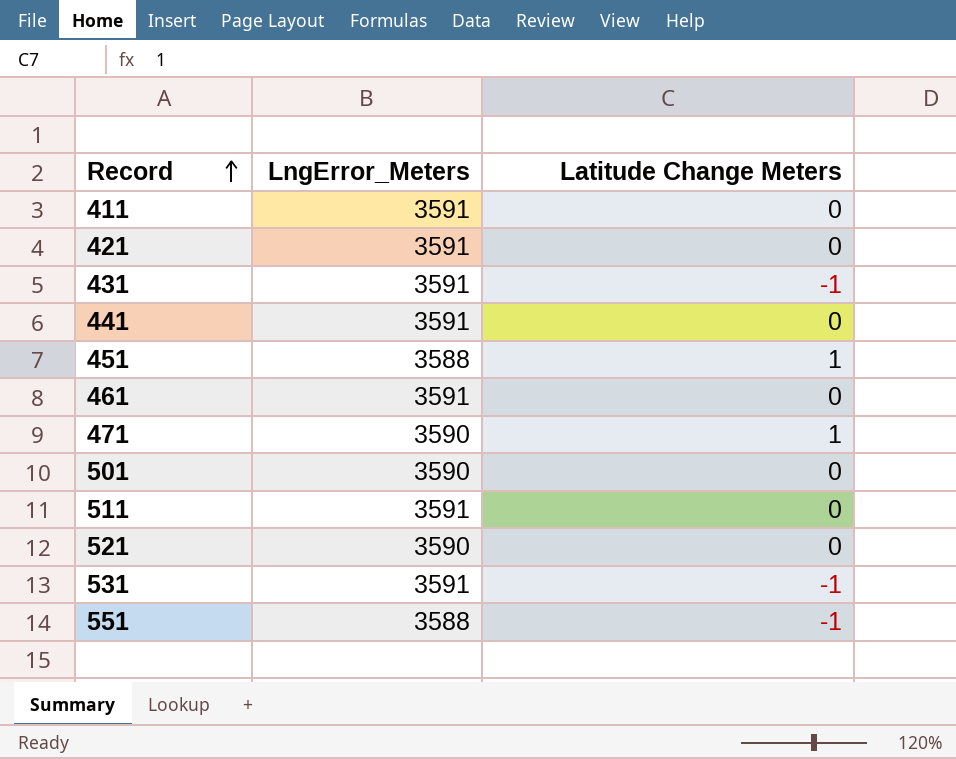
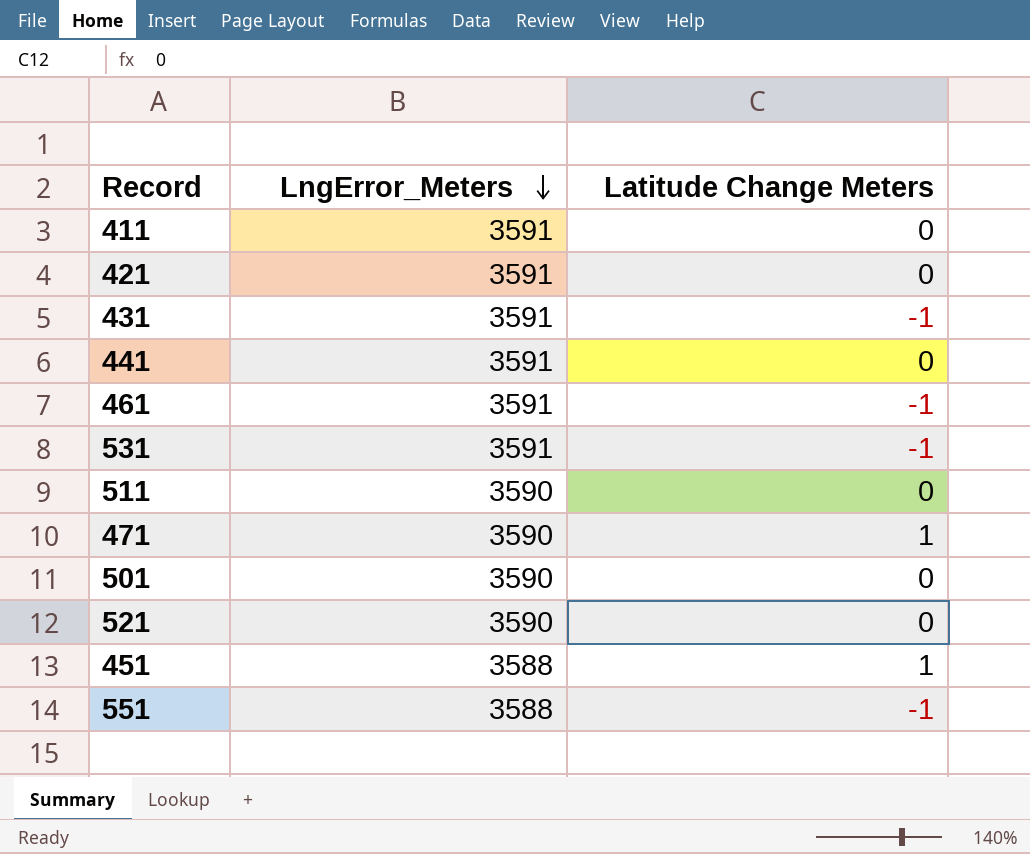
row order: Record ascending -> LngError_Meters descending
461 | Latitude Change Meters: 0 -> -1
511 | LngError_Meters: 3591 -> 3590

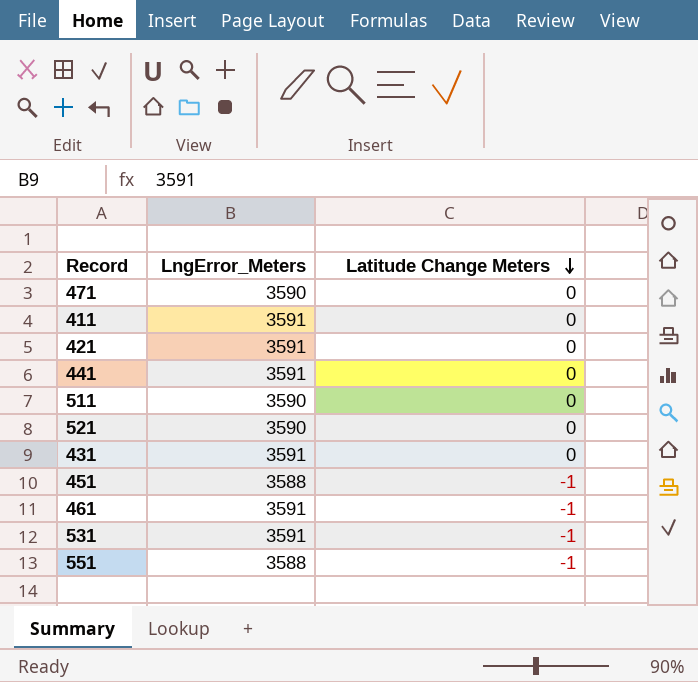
row order: LngError_Meters descending -> Latitude Change Meters descending
row 501: 3590 | 0 -> none
471 | Latitude Change Meters: 1 -> 0
431 | Latitude Change Meters: -1 -> 0
451 | Latitude Change Meters: 1 -> -1

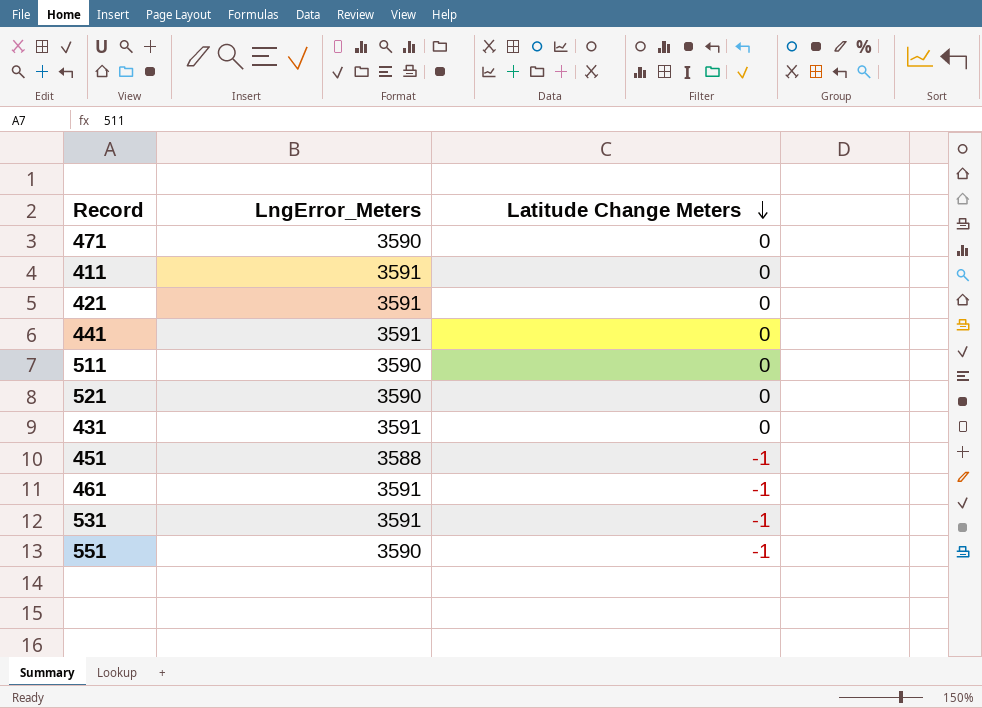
551 | LngError_Meters: 3588 -> 3590

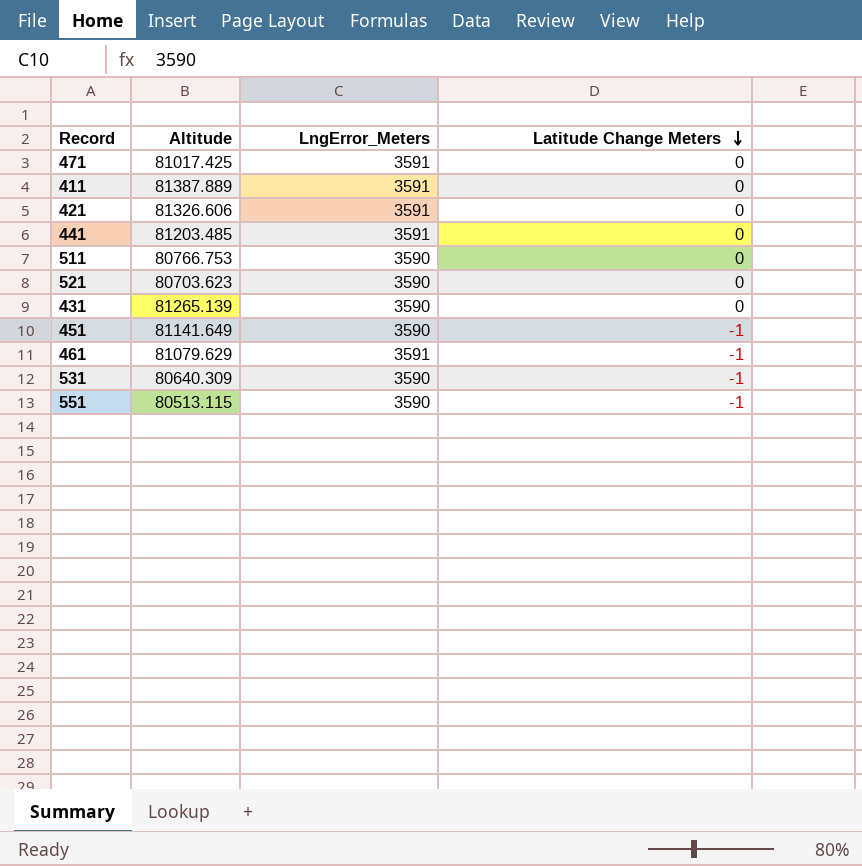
column Altitude | position: none -> 2
471 | LngError_Meters: 3590 -> 3591
431 | LngError_Meters: 3591 -> 3590
451 | LngError_Meters: 3588 -> 3590
531 | LngError_Meters: 3591 -> 3590

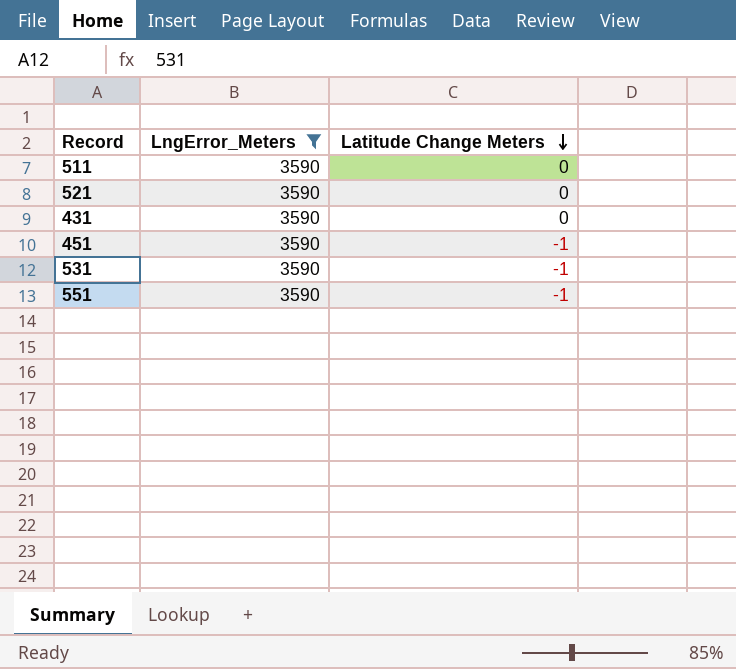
filter: none -> LngError_Meters = 3590
column Altitude | position: 2 -> none

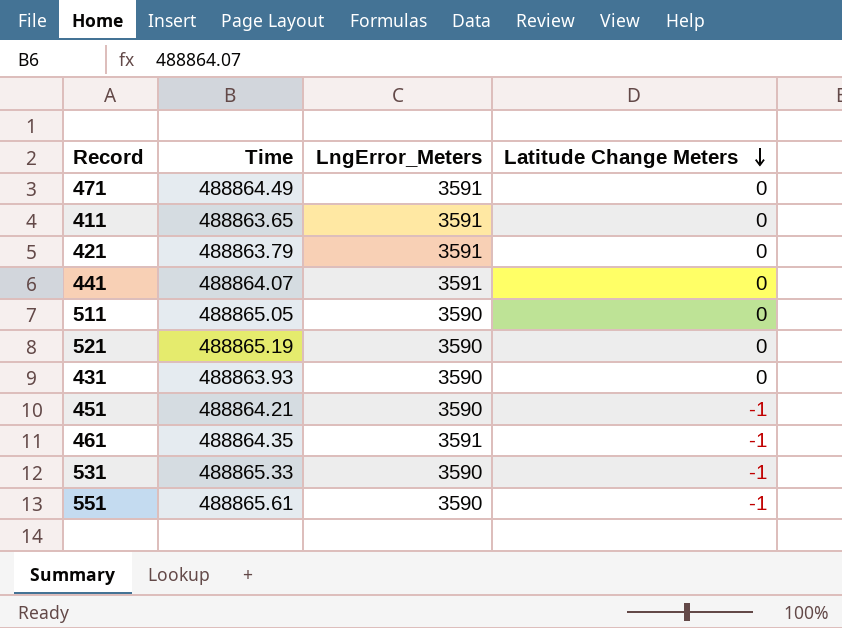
filter: LngError_Meters = 3590 -> none
column Time | position: none -> 2

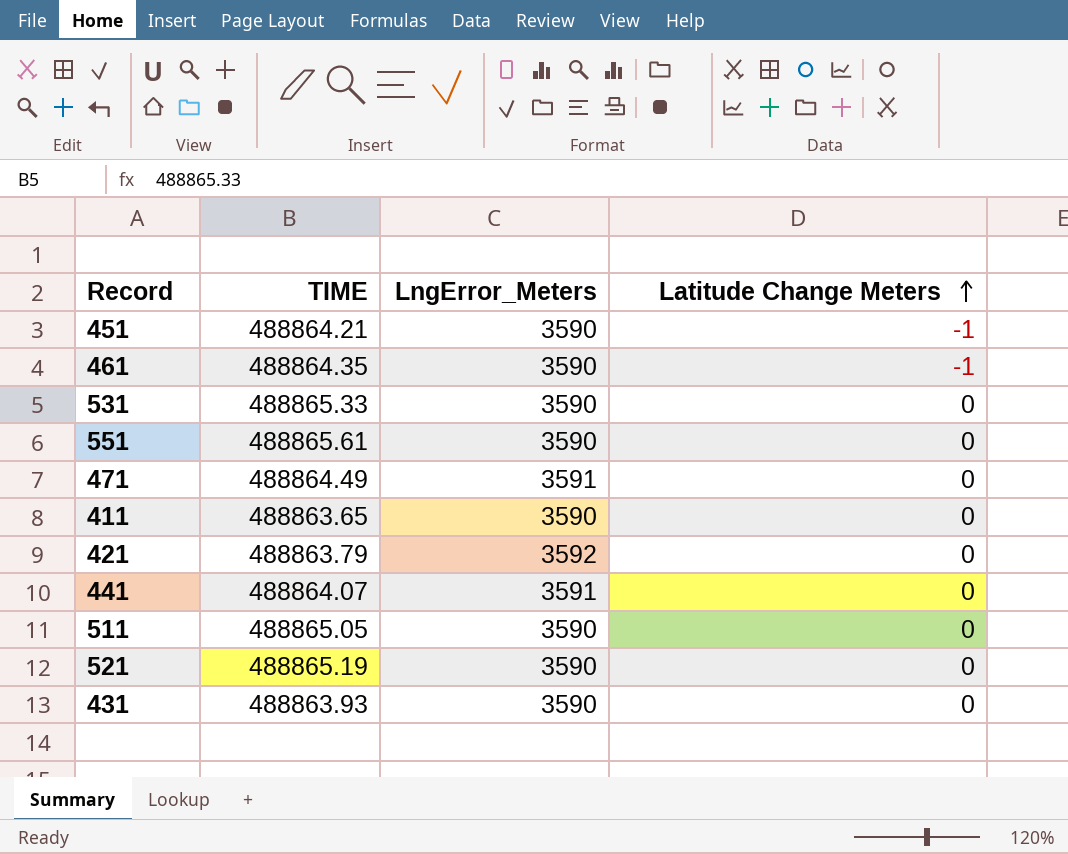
row order: Latitude Change Meters descending -> Latitude Change Meters ascending
column name: Time -> TIME
461 | LngError_Meters: 3591 -> 3590
531 | Latitude Change Meters: -1 -> 0
551 | Latitude Change Meters: -1 -> 0
411 | LngError_Meters: 3591 -> 3590
421 | LngError_Meters: 3591 -> 3592

